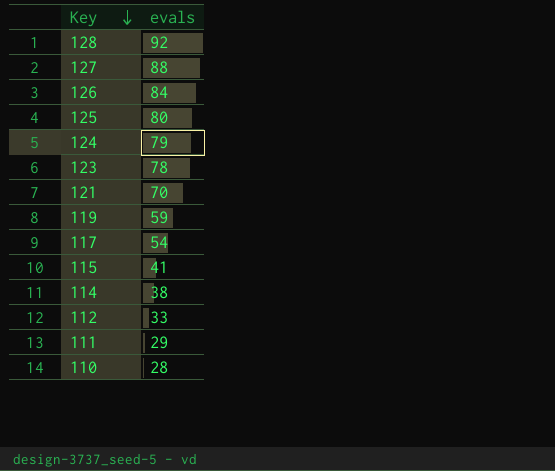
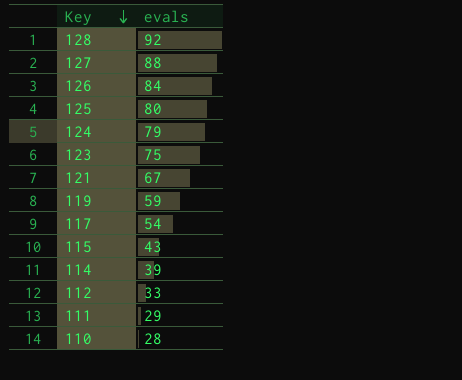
123 | evals: 78 -> 75
121 | evals: 70 -> 67
115 | evals: 41 -> 43
114 | evals: 38 -> 39

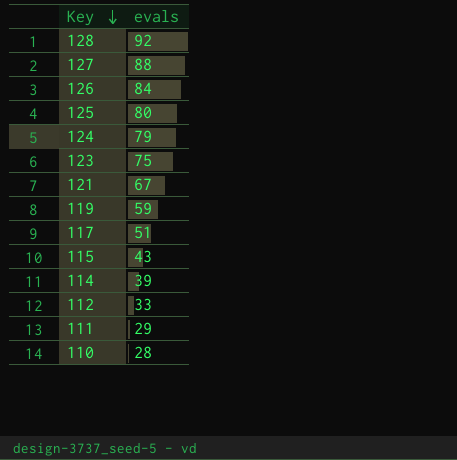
117 | evals: 54 -> 51

